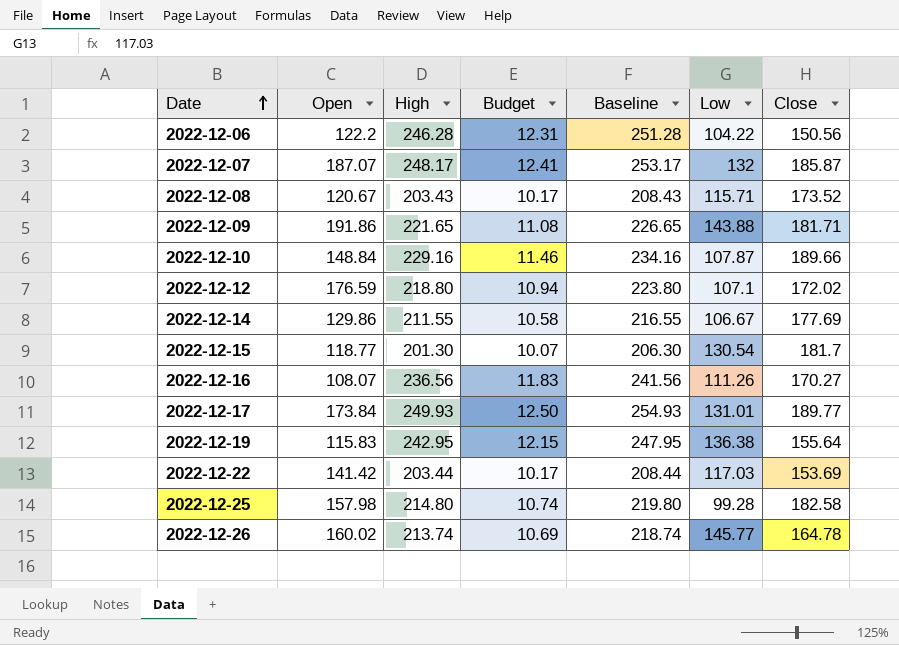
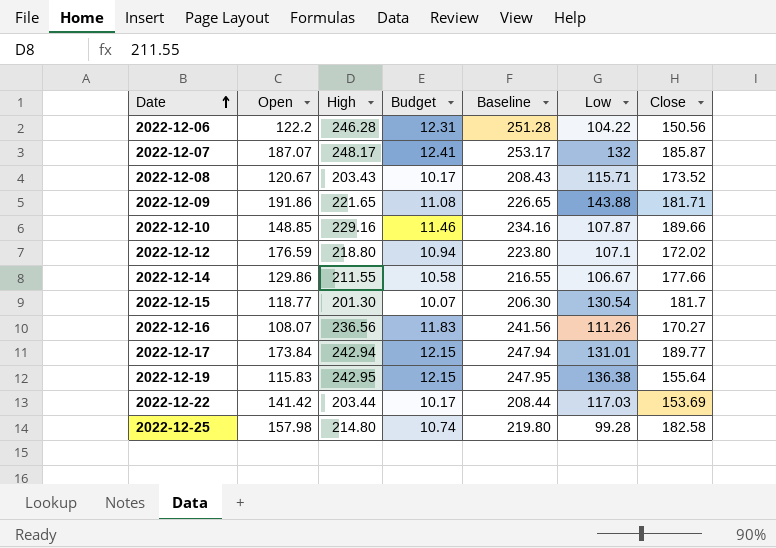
row 2022-12-26: 160.02 | 213.74 | 10.69 | 218.74 | 145.77 | 164.78 -> none
2022-12-10 | Open: 148.84 -> 148.85
2022-12-14 | Close: 177.69 -> 177.66
2022-12-17 | High: 249.93 -> 242.94
2022-12-17 | Budget: 12.50 -> 12.15
2022-12-17 | Baseline: 254.93 -> 247.94

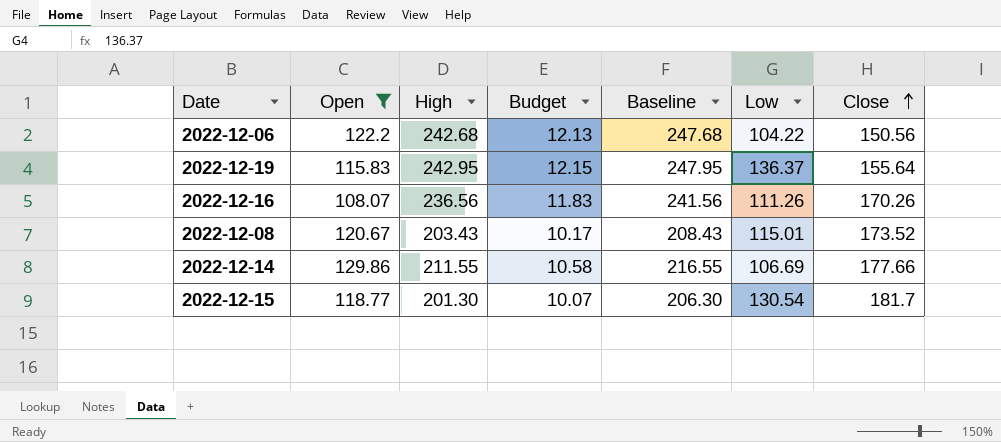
filter: none -> Open <= 129.86
row order: Date ascending -> Close ascending
2022-12-06 | High: 246.28 -> 242.68
2022-12-06 | Budget: 12.31 -> 12.13
2022-12-06 | Baseline: 251.28 -> 247.68
2022-12-19 | Low: 136.38 -> 136.37
2022-12-16 | Close: 170.27 -> 170.26
2022-12-08 | Low: 115.71 -> 115.01
2022-12-14 | Low: 106.67 -> 106.69

